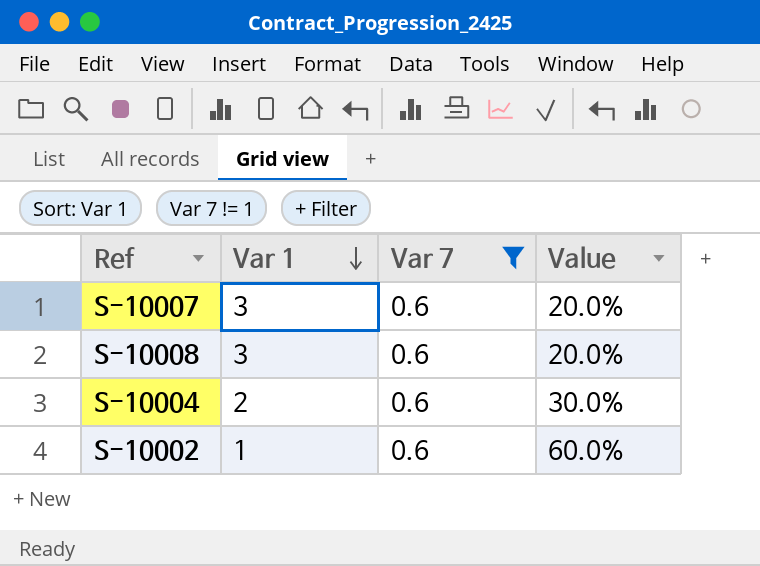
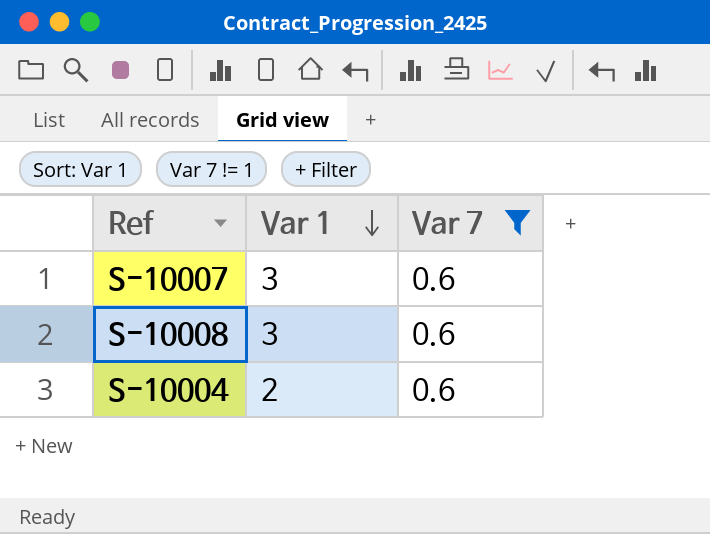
column Value | formula: [Var 7] / [Var 1] -> none
row S-10002: 1 | 0.6 | 60.0% -> none

